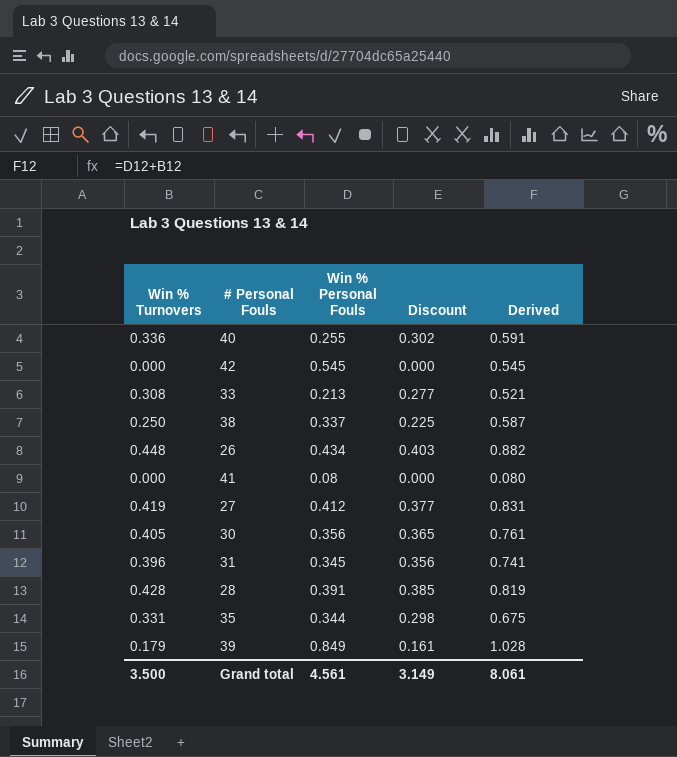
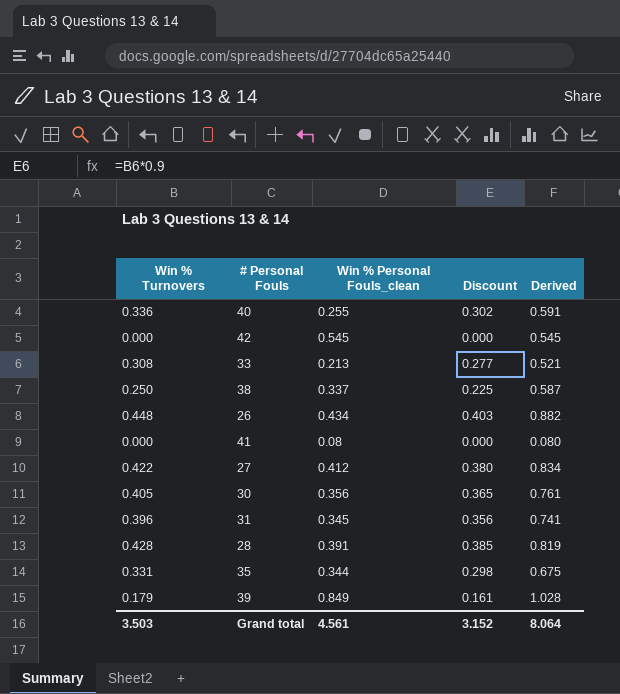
column name: Win % Personal Fouls -> Win % Personal Fouls_clean
27 | Win % Turnovers: 0.419 -> 0.422
27 | Discount: 0.377 -> 0.380
27 | Derived: 0.831 -> 0.834
Grand total | Win % Turnovers: 3.500 -> 3.503
Grand total | Discount: 3.149 -> 3.152
Grand total | Derived: 8.061 -> 8.064

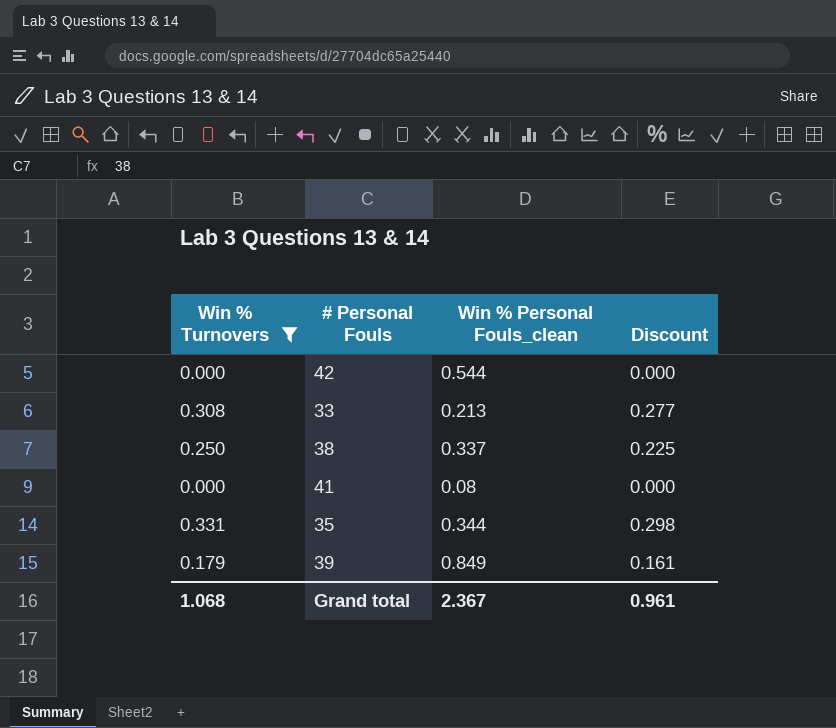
filter: none -> Win % Turnovers <= 0.331
column Derived | formula: [Win % Turnovers] + [Win % Personal Fouls_clean] -> none
42 | Win % Personal Fouls_clean: 0.545 -> 0.544
Grand total | Win % Turnovers: 3.503 -> 1.068
Grand total | Win % Personal Fouls_clean: 4.561 -> 2.367
Grand total | Discount: 3.152 -> 0.961

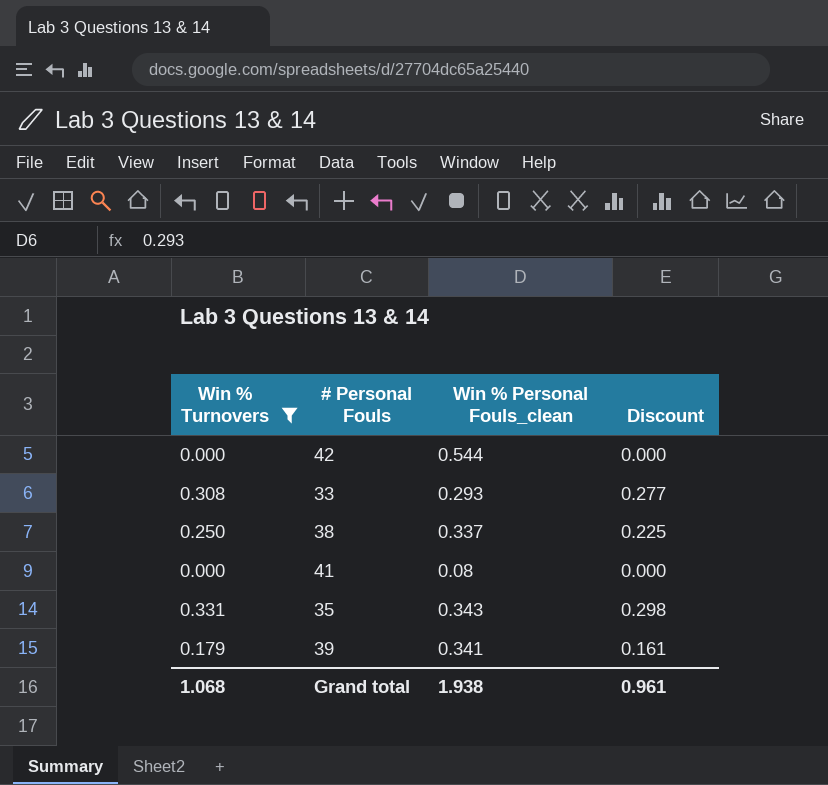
33 | Win % Personal Fouls_clean: 0.213 -> 0.293
35 | Win % Personal Fouls_clean: 0.344 -> 0.343
39 | Win % Personal Fouls_clean: 0.849 -> 0.341
Grand total | Win % Personal Fouls_clean: 2.367 -> 1.938

